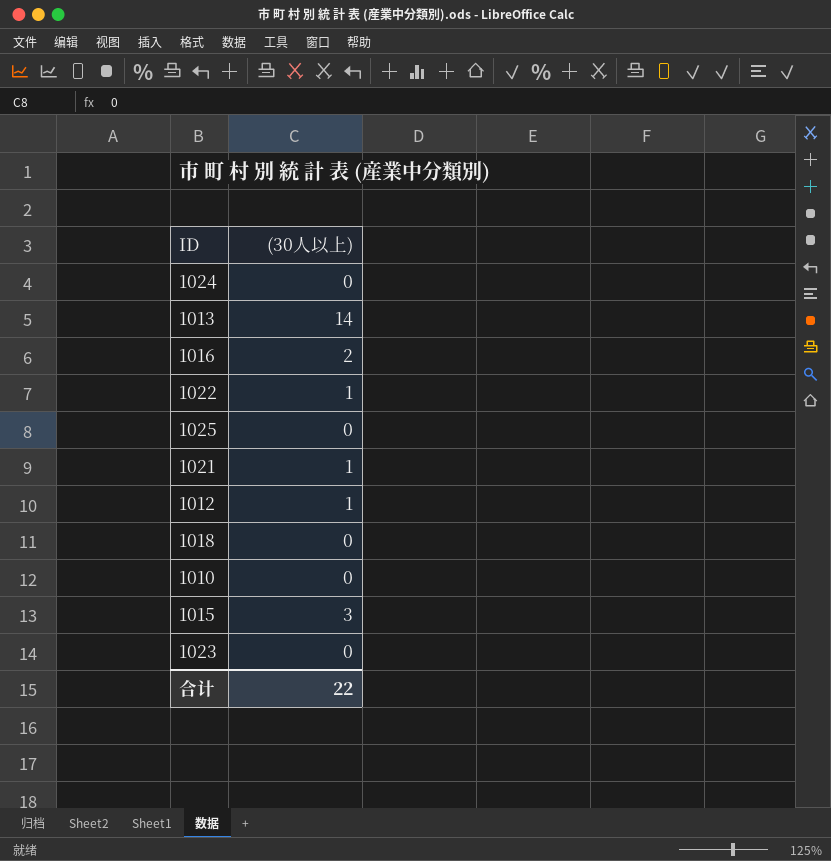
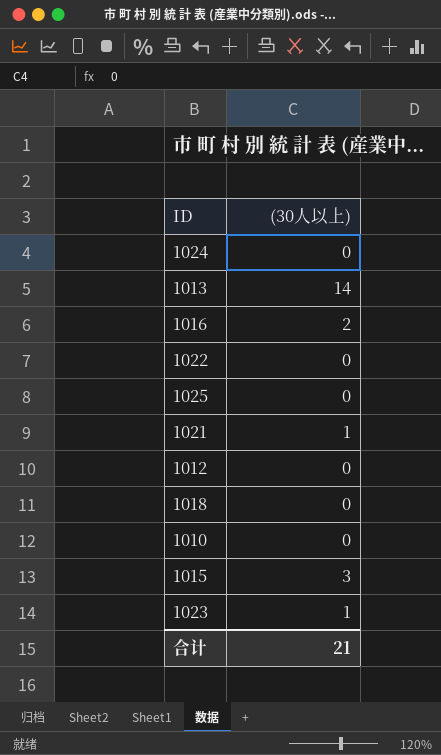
1022 | (30人以上): 1 -> 0
1012 | (30人以上): 1 -> 0
1023 | (30人以上): 0 -> 1
合计 | (30人以上): 22 -> 21

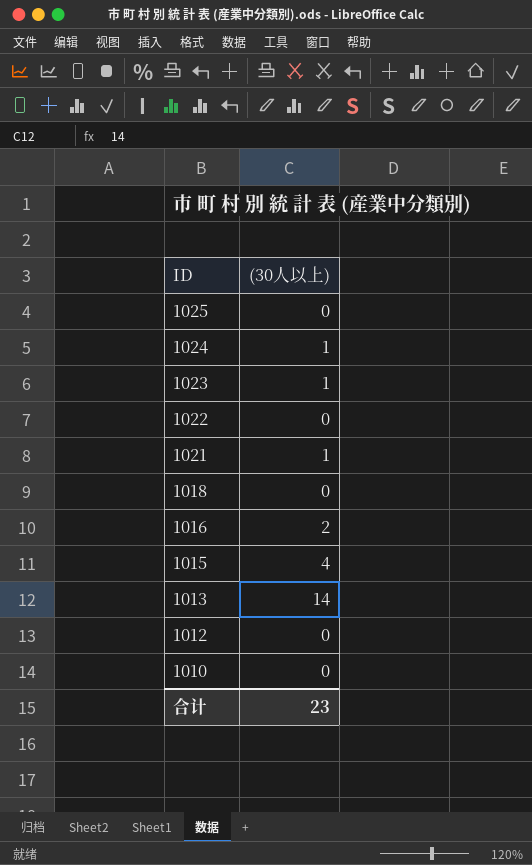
row order: none -> ID descending
1024 | (30人以上): 0 -> 1
1015 | (30人以上): 3 -> 4
合计 | (30人以上): 21 -> 23

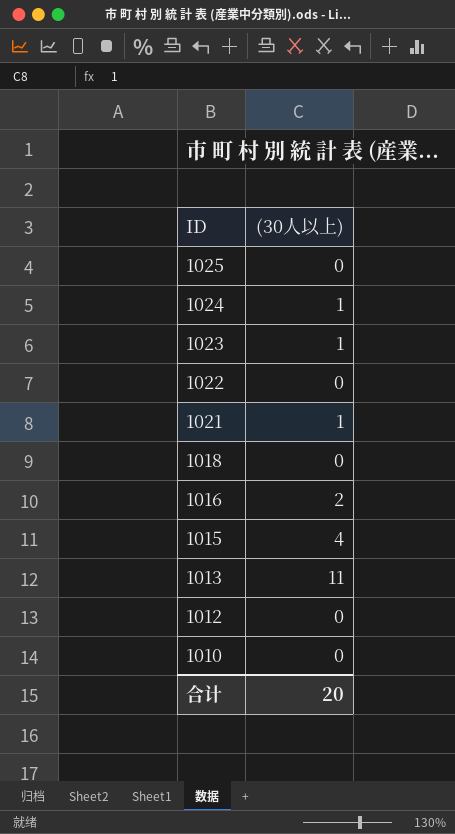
1013 | (30人以上): 14 -> 11
合计 | (30人以上): 23 -> 20

